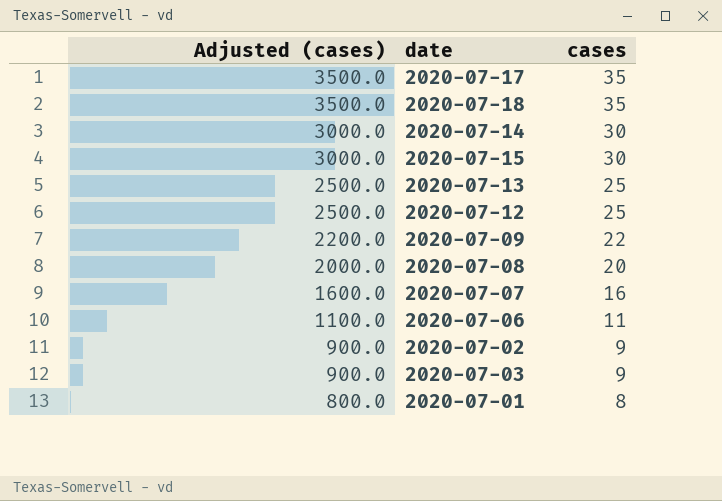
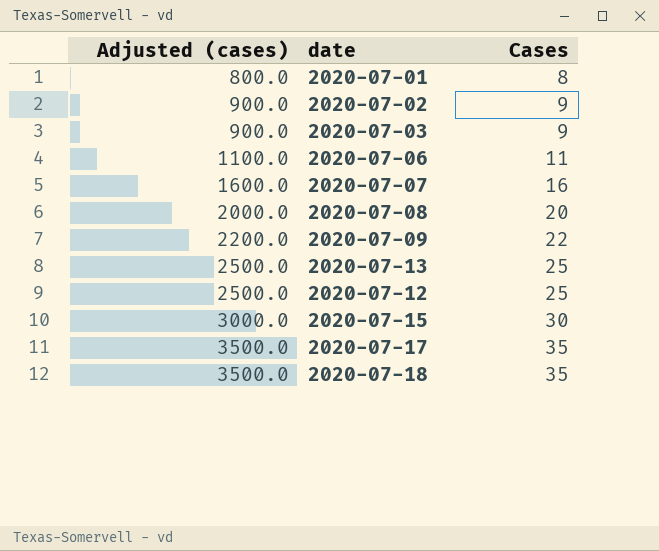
row order: Adjusted (cases) descending -> Adjusted (cases) ascending
column name: cases -> Cases
row 2020-07-14: 3000.0 | 30 -> none

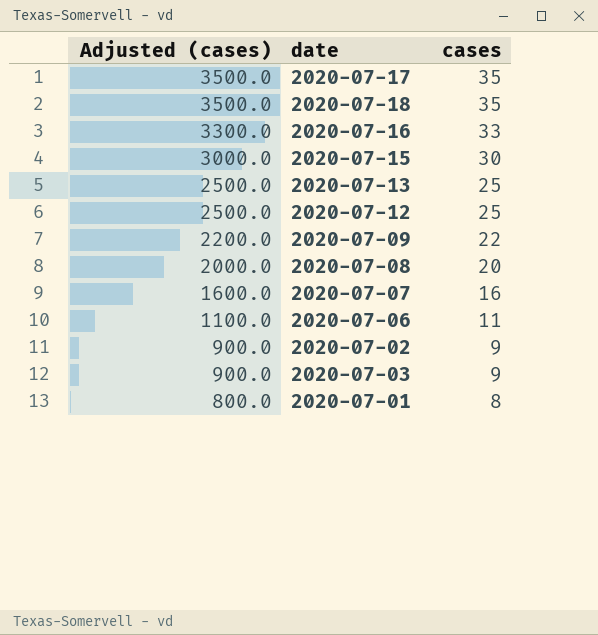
row order: Adjusted (cases) ascending -> Adjusted (cases) descending
column name: Cases -> cases
row 2020-07-16: none -> 3300.0 | 33

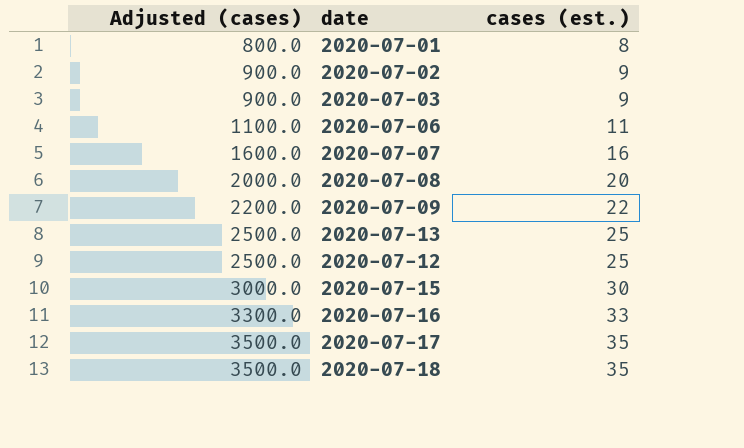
row order: Adjusted (cases) descending -> Adjusted (cases) ascending
column name: cases -> cases (est.)

